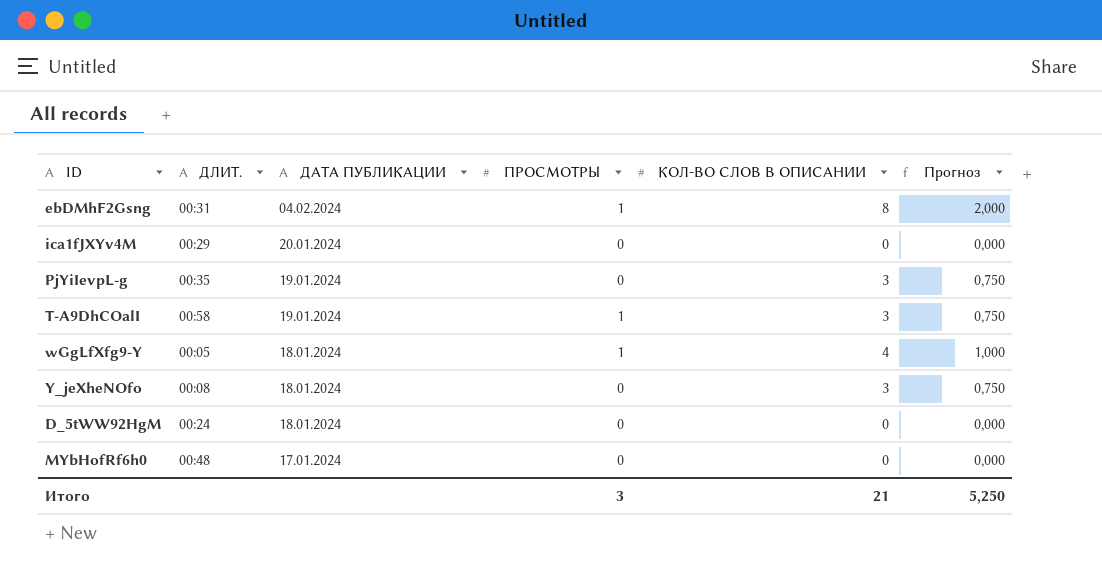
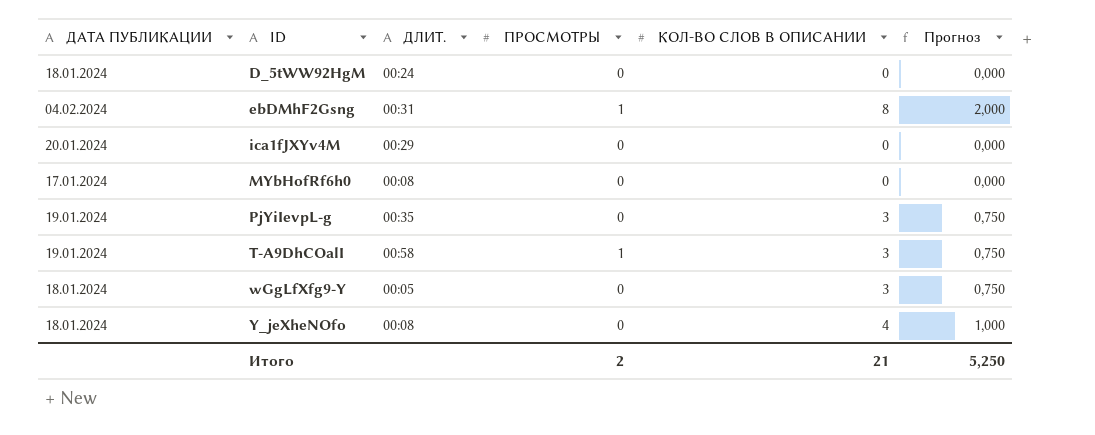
row order: ДАТА ПУБЛИКАЦИИ descending -> ID ascending
column ДАТА ПУБЛИКАЦИИ | position: 3 -> 1
MYbHofRf6h0 | ДЛИТ.: 00:48 -> 00:08
wGgLfXfg9-Y | ПРОСМОТРЫ: 1 -> 0
wGgLfXfg9-Y | КОЛ-ВО СЛОВ В ОПИСАНИИ: 4 -> 3
wGgLfXfg9-Y | Прогноз: 1,000 -> 0,750
Y_jeXheNOfo | КОЛ-ВО СЛОВ В ОПИСАНИИ: 3 -> 4
Y_jeXheNOfo | Прогноз: 0,750 -> 1,000
Итого | ПРОСМОТРЫ: 3 -> 2

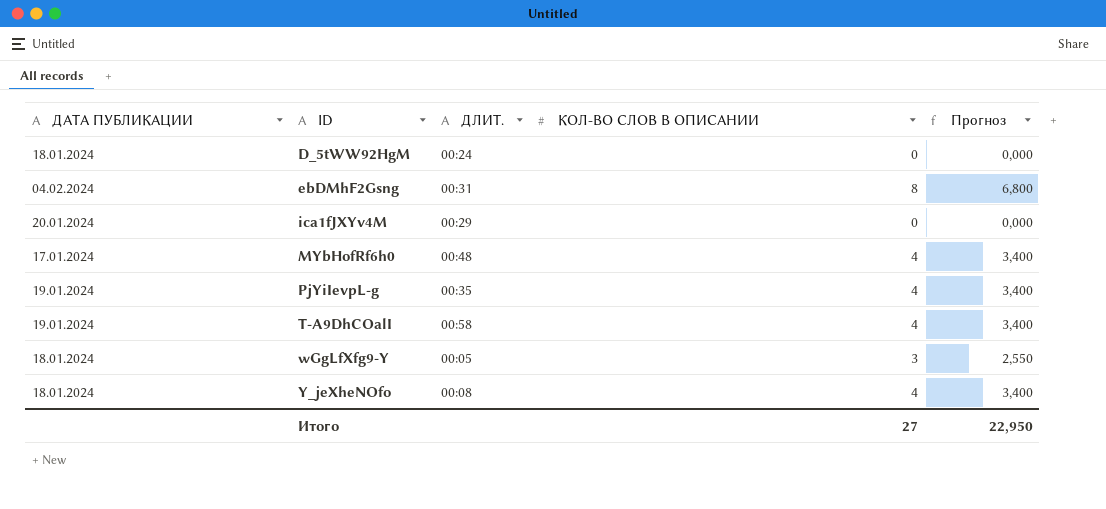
column ПРОСМОТРЫ | position: 4 -> none
column Прогноз | formula: [КОЛ-ВО СЛОВ В ОПИСАНИИ] * 0,25 -> [КОЛ-ВО СЛОВ В ОПИСАНИИ] * 0,85
MYbHofRf6h0 | ДЛИТ.: 00:08 -> 00:48
MYbHofRf6h0 | КОЛ-ВО СЛОВ В ОПИСАНИИ: 0 -> 4
PjYiIevpL-g | КОЛ-ВО СЛОВ В ОПИСАНИИ: 3 -> 4
T-A9DhCOalI | КОЛ-ВО СЛОВ В ОПИСАНИИ: 3 -> 4
Итого | КОЛ-ВО СЛОВ В ОПИСАНИИ: 21 -> 27
Итого | Прогноз: 5,250 -> 22,950

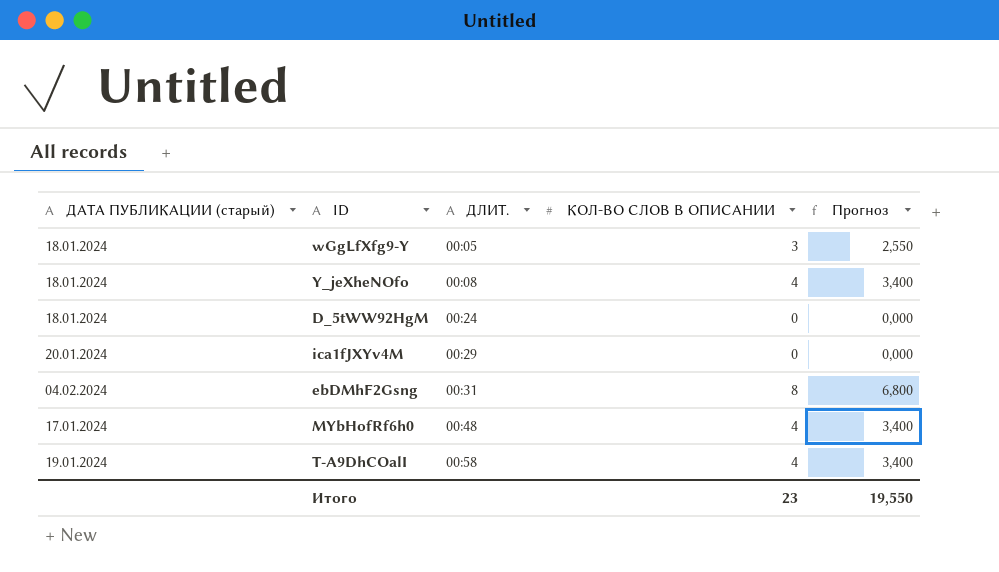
row order: ID ascending -> ДЛИТ. ascending
column name: ДАТА ПУБЛИКАЦИИ -> ДАТА ПУБЛИКАЦИИ (старый)
row PjYiIevpL-g: 19.01.2024 | 00:35 | 4 | 3,400 -> none
Итого | КОЛ-ВО СЛОВ В ОПИСАНИИ: 27 -> 23
Итого | Прогноз: 22,950 -> 19,550

